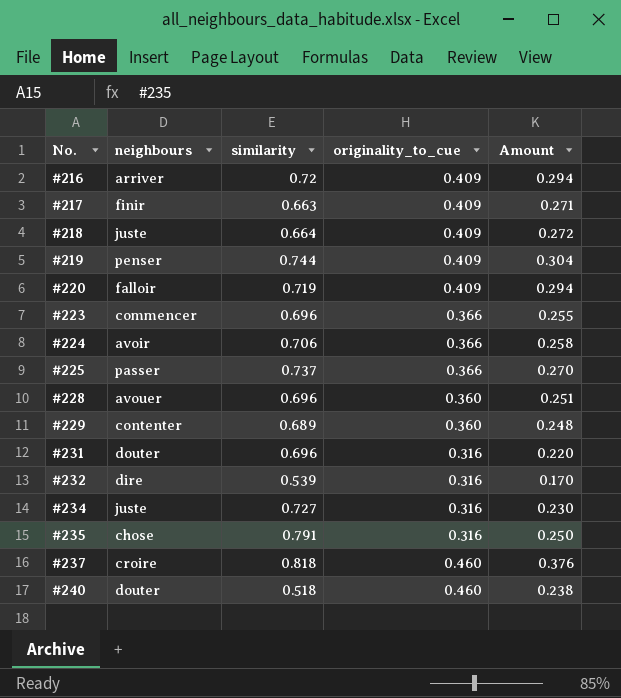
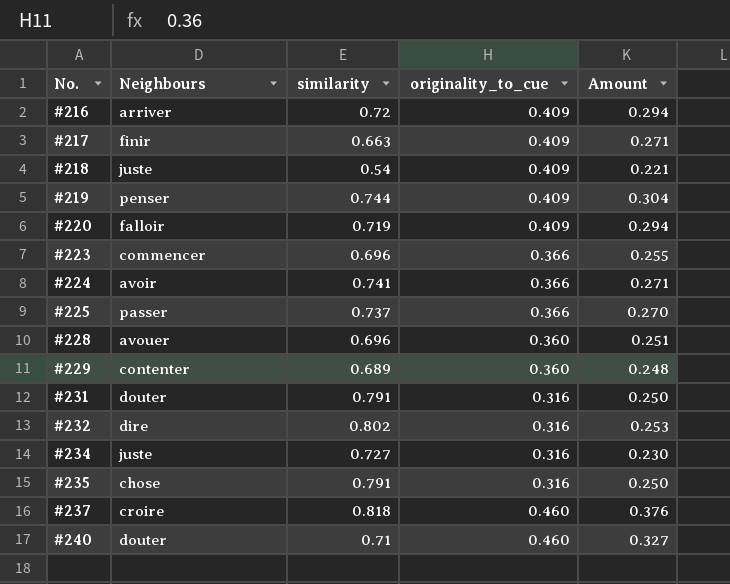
column name: neighbours -> Neighbours
#218 | similarity: 0.664 -> 0.54
#218 | Amount: 0.272 -> 0.221
#224 | similarity: 0.706 -> 0.741
#224 | Amount: 0.258 -> 0.271
#231 | similarity: 0.696 -> 0.791
#231 | Amount: 0.220 -> 0.250
#232 | similarity: 0.539 -> 0.802
#232 | Amount: 0.170 -> 0.253
#240 | similarity: 0.518 -> 0.71
#240 | Amount: 0.238 -> 0.327

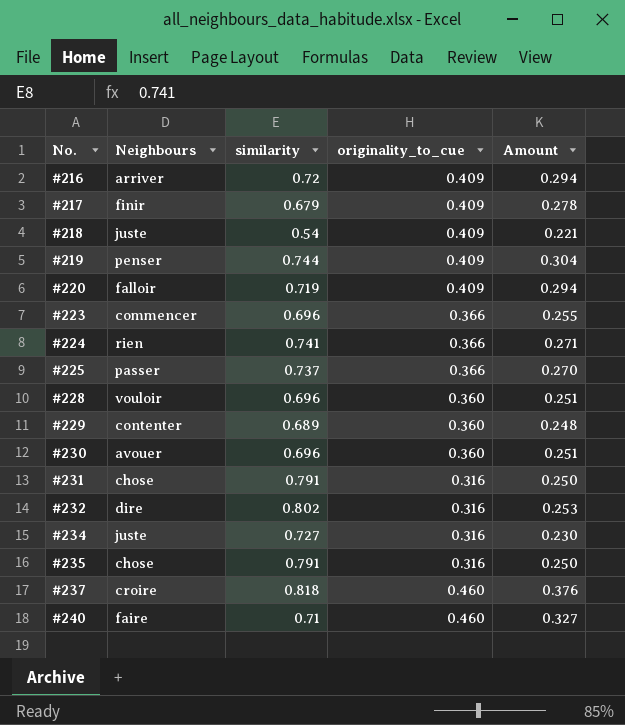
#217 | similarity: 0.663 -> 0.679
#217 | Amount: 0.271 -> 0.278
#224 | Neighbours: avoir -> rien
#228 | Neighbours: avouer -> vouloir
row #230: none -> avouer | 0.696 | 0.360 | 0.251
#231 | Neighbours: douter -> chose
#240 | Neighbours: douter -> faire

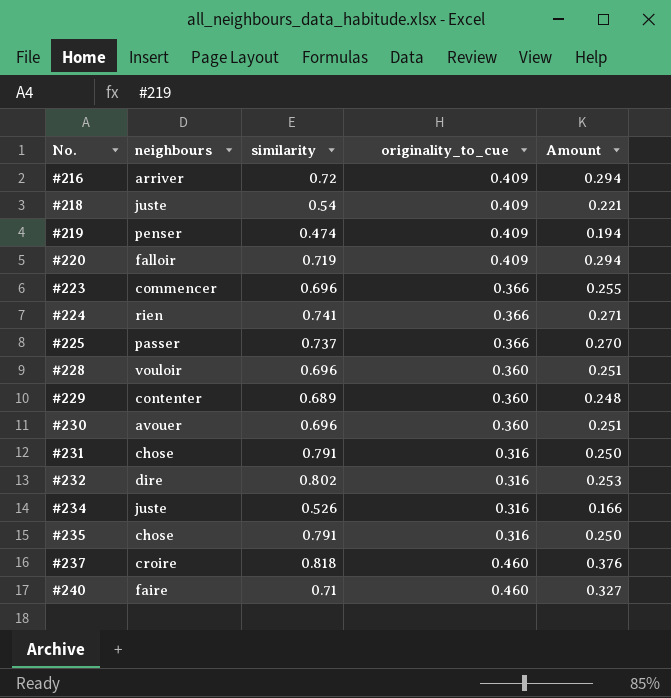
column name: Neighbours -> neighbours
row #217: finir | 0.679 | 0.409 | 0.278 -> none
#219 | similarity: 0.744 -> 0.474
#219 | Amount: 0.304 -> 0.194
#234 | similarity: 0.727 -> 0.526
#234 | Amount: 0.230 -> 0.166

